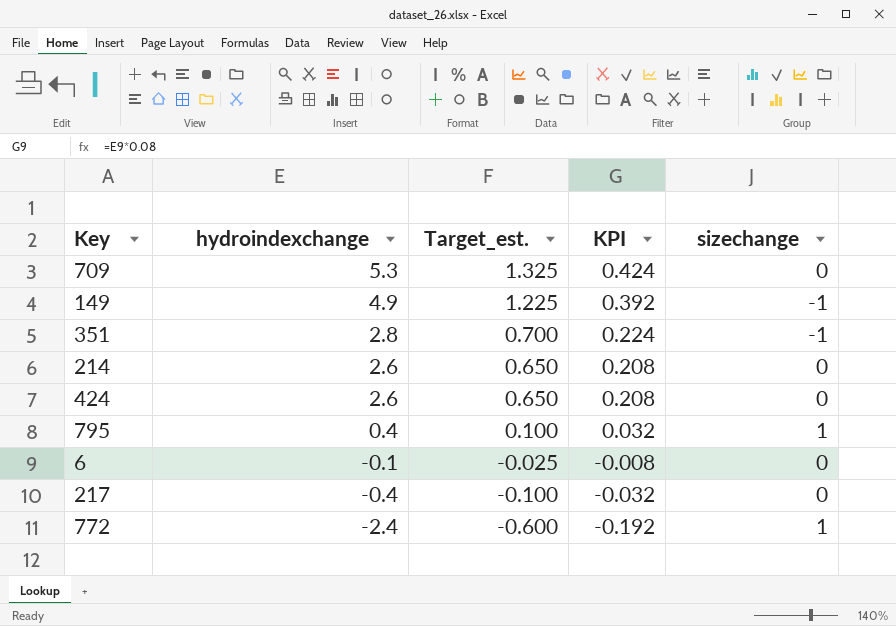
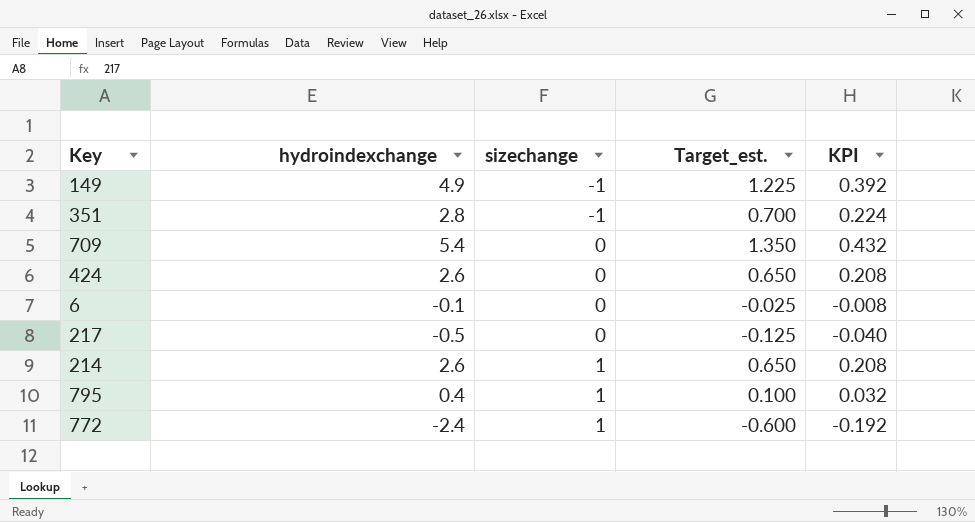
row order: hydroindexchange descending -> sizechange ascending
column sizechange | position: 5 -> 3
709 | hydroindexchange: 5.3 -> 5.4
709 | Target_est.: 1.325 -> 1.350
709 | KPI: 0.424 -> 0.432
217 | hydroindexchange: -0.4 -> -0.5
217 | Target_est.: -0.100 -> -0.125
217 | KPI: -0.032 -> -0.040
214 | sizechange: 0 -> 1

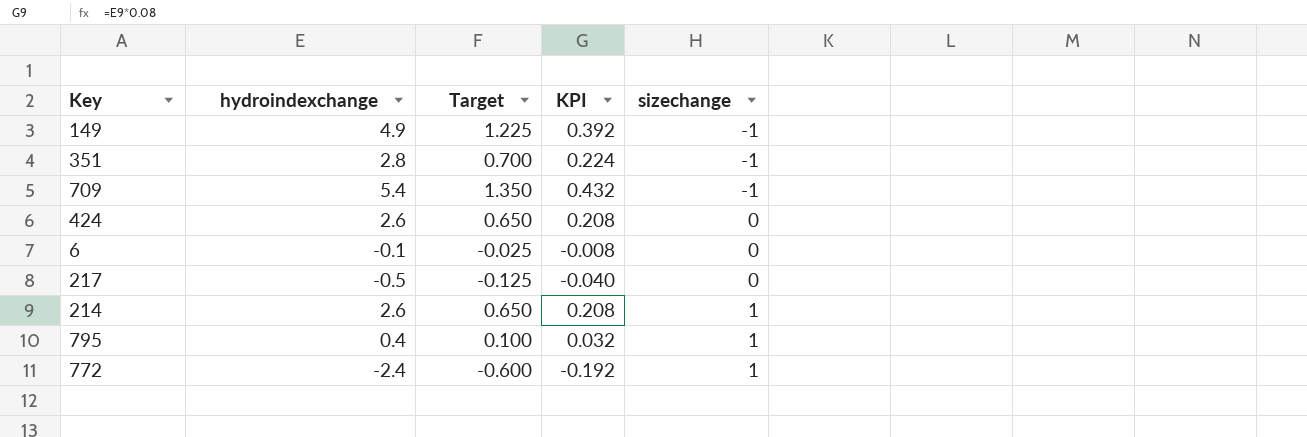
column name: Target_est. -> Target
column sizechange | position: 3 -> 5
709 | sizechange: 0 -> -1

